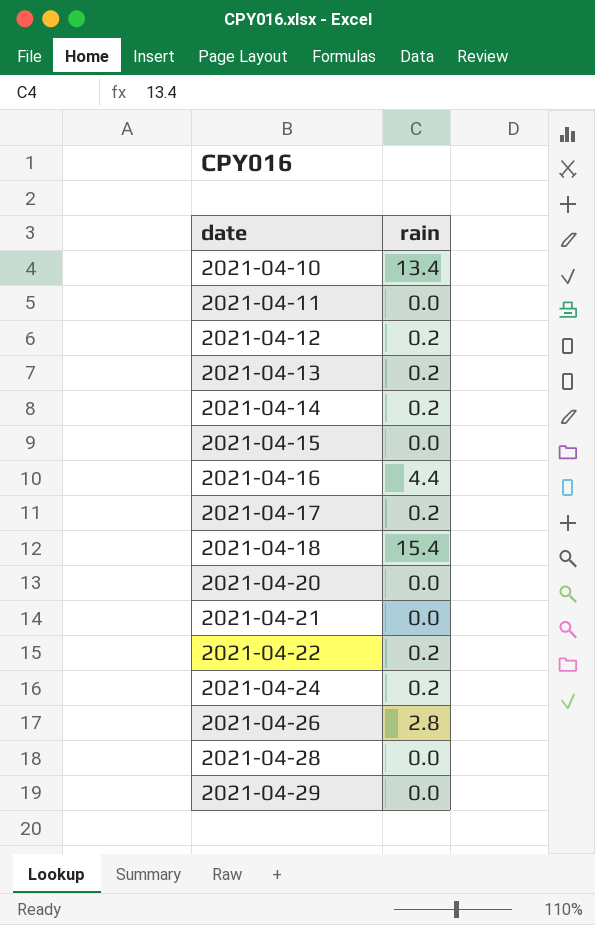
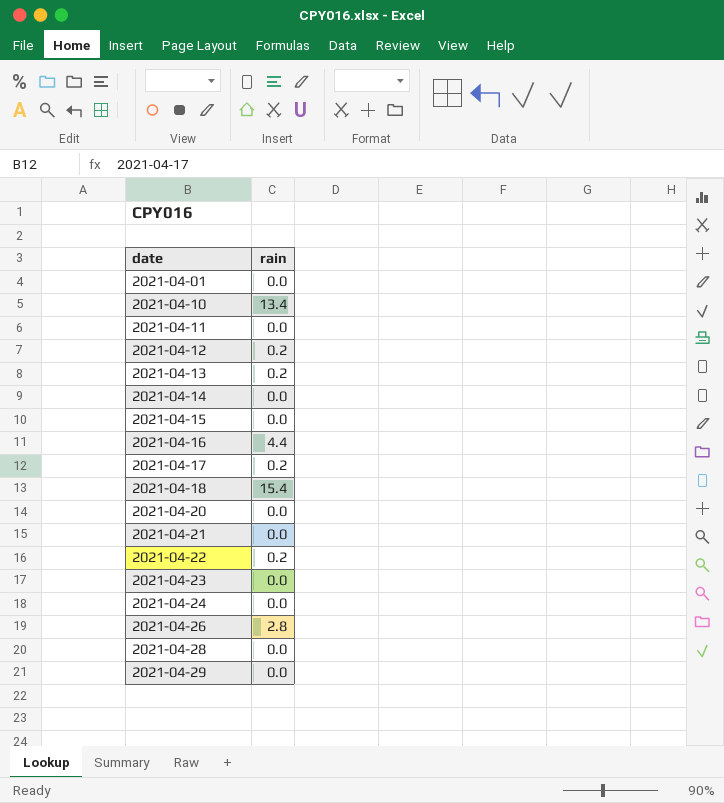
row 2021-04-01: none -> 0.0
2021-04-14 | rain: 0.2 -> 0.0
row 2021-04-23: none -> 0.0
2021-04-24 | rain: 0.2 -> 0.0

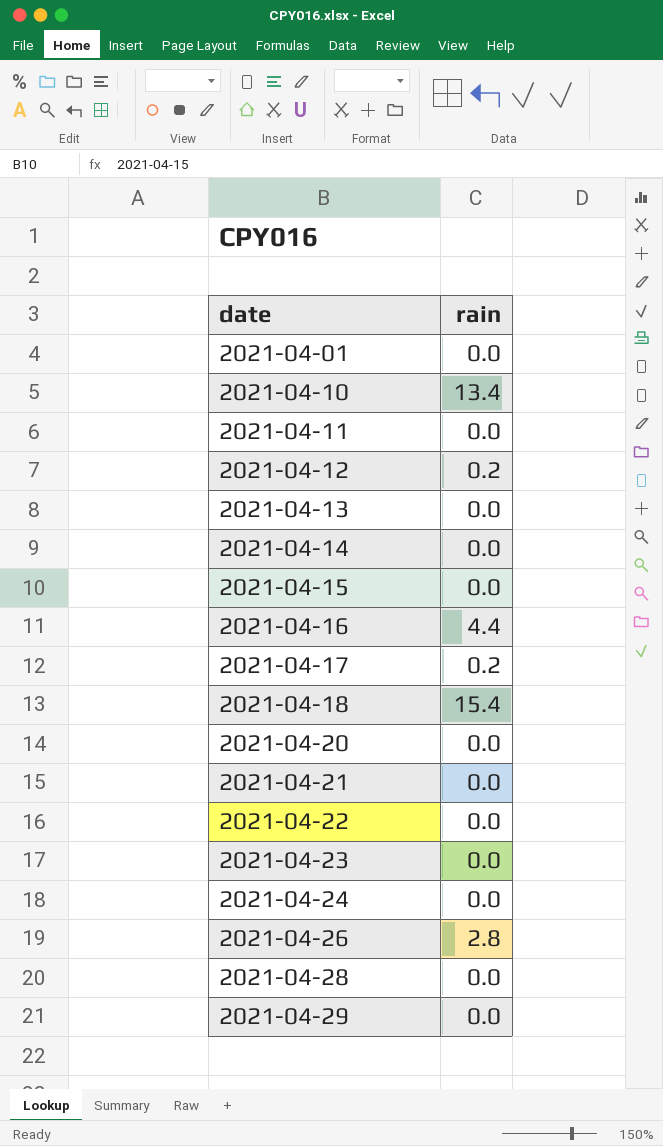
2021-04-13 | rain: 0.2 -> 0.0
2021-04-22 | rain: 0.2 -> 0.0

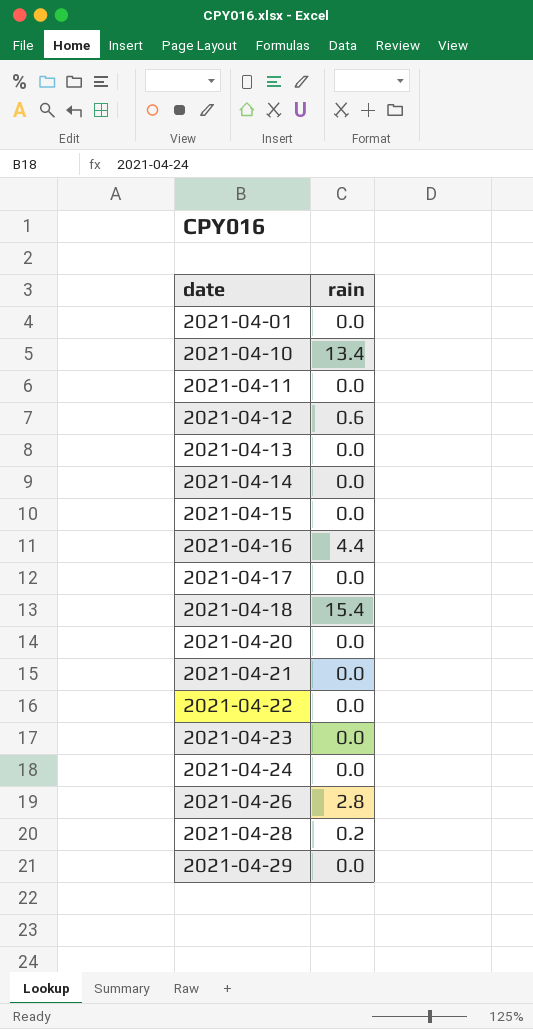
2021-04-12 | rain: 0.2 -> 0.6
2021-04-17 | rain: 0.2 -> 0.0
2021-04-28 | rain: 0.0 -> 0.2

